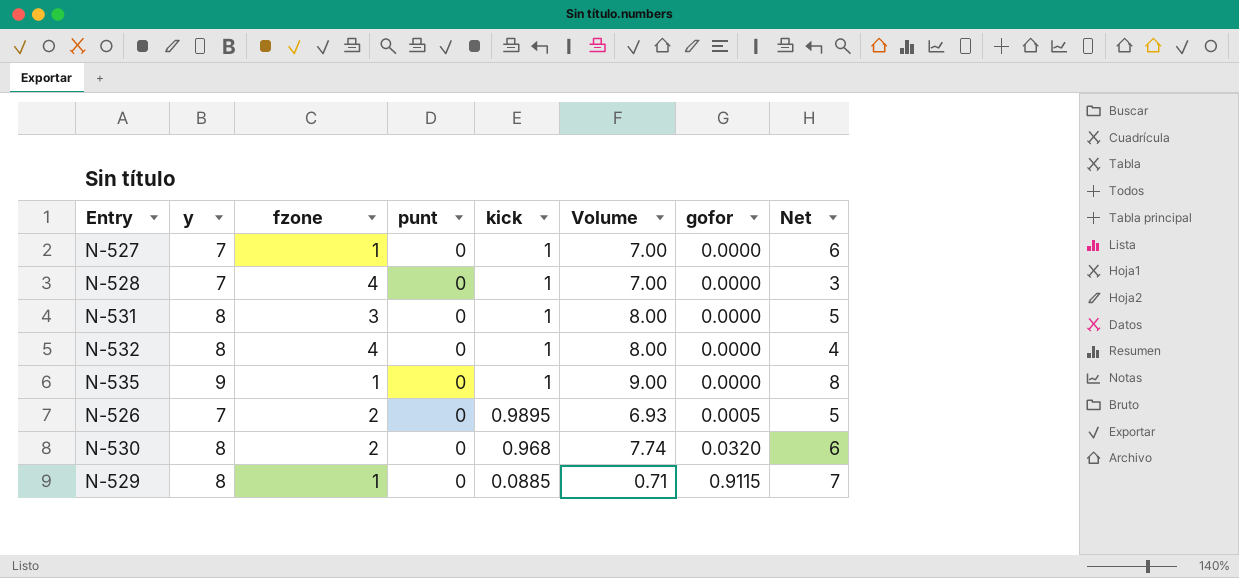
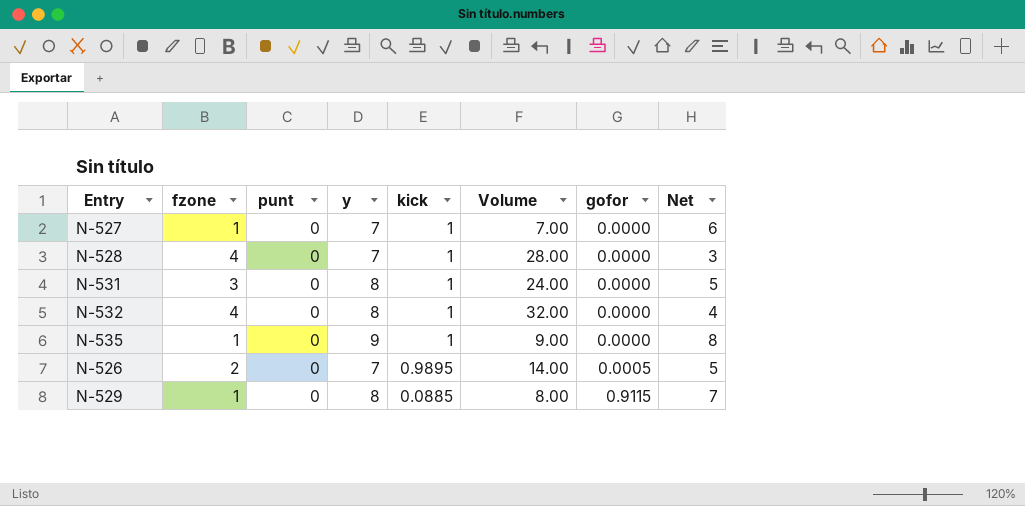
column y | position: 2 -> 4
column Volume | formula: [y] * [kick] -> [fzone] * [y]
row N-530: 8 | 2 | 0 | 0.968 | 7.74 | 0.0320 | 6 -> none

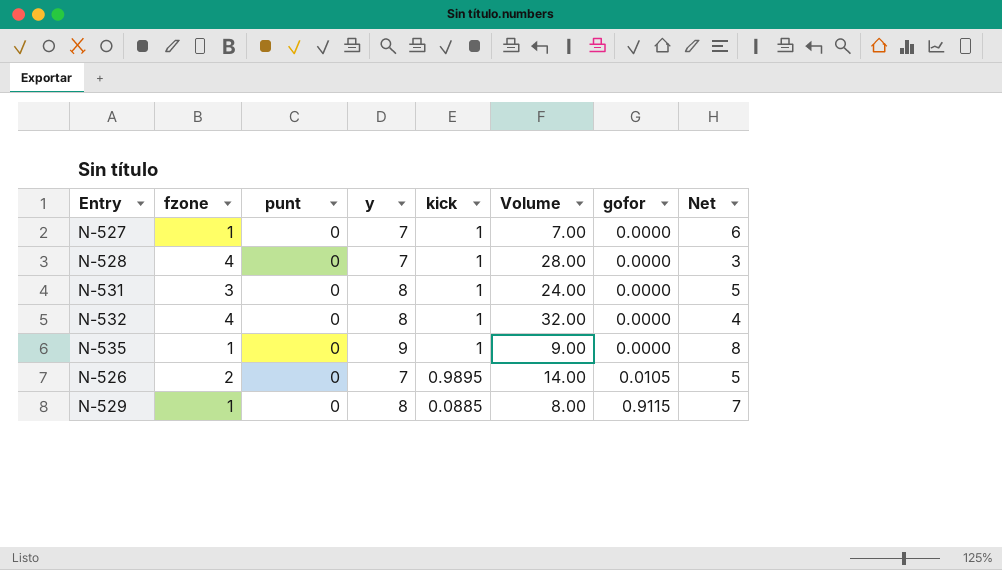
N-526 | gofor: 0.0005 -> 0.0105

